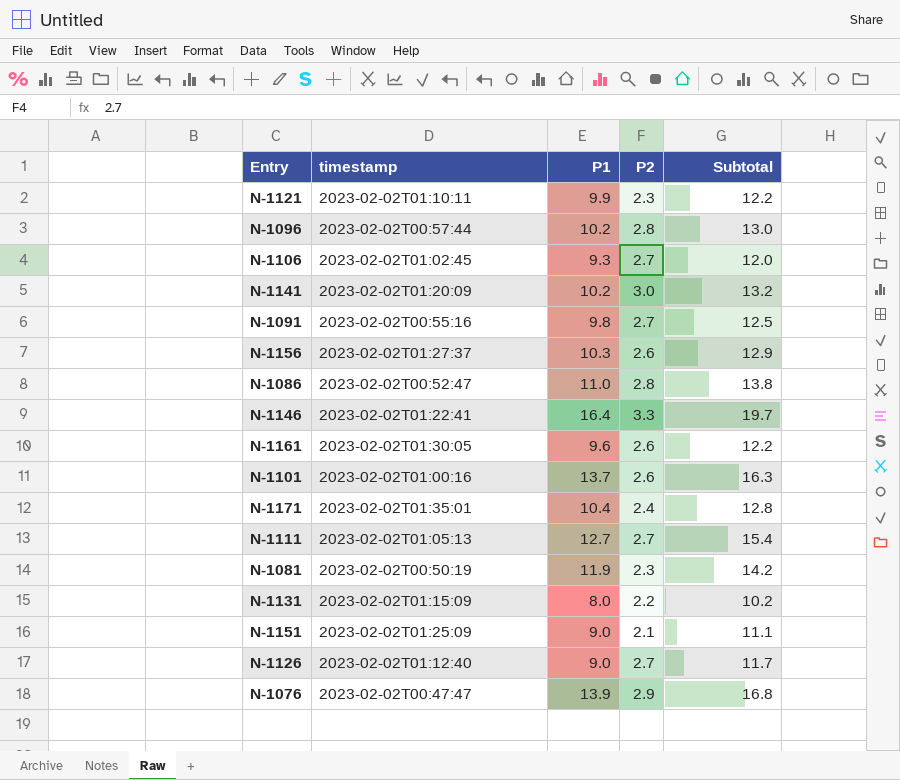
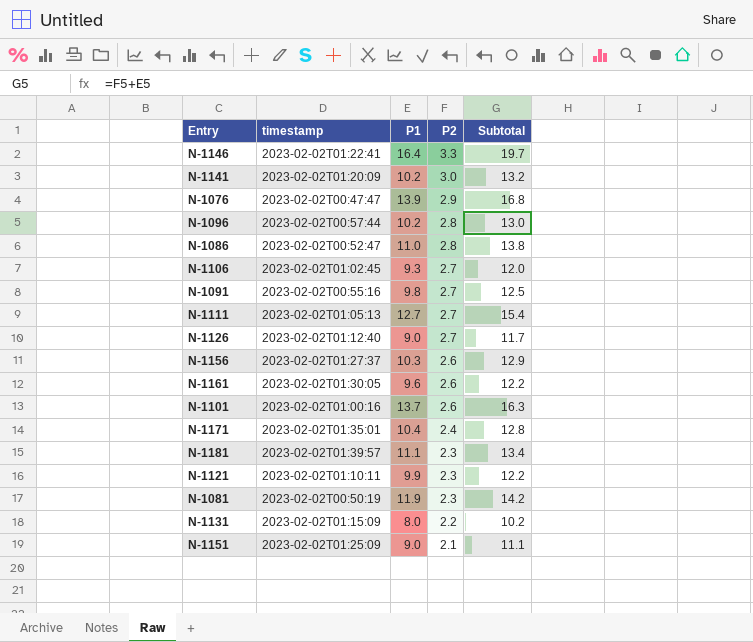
row order: none -> P2 descending
row N-1181: none -> 2023-02-02T01:39:57 | 11.1 | 2.3 | 13.4

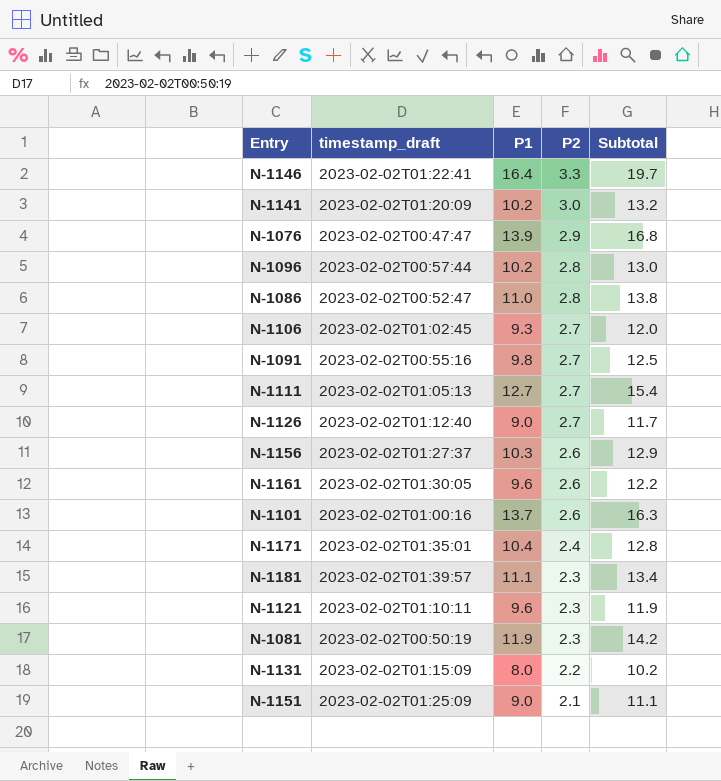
column name: timestamp -> timestamp_draft
N-1121 | P1: 9.9 -> 9.6
N-1121 | Subtotal: 12.2 -> 11.9

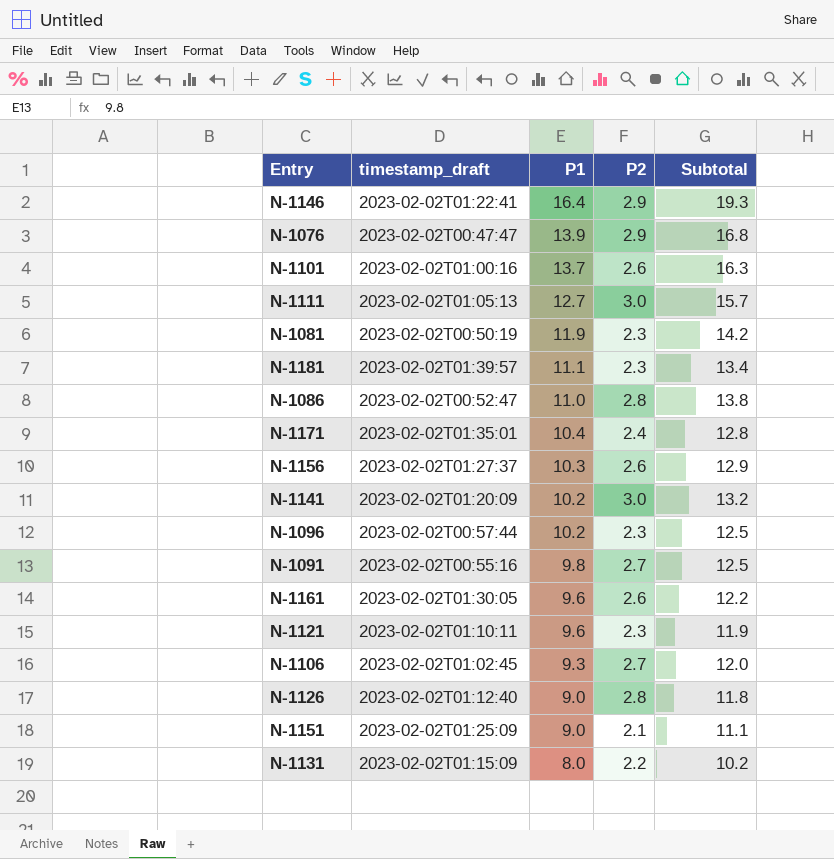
row order: P2 descending -> P1 descending
N-1146 | P2: 3.3 -> 2.9
N-1146 | Subtotal: 19.7 -> 19.3
N-1111 | P2: 2.7 -> 3.0
N-1111 | Subtotal: 15.4 -> 15.7
N-1096 | P2: 2.8 -> 2.3
N-1096 | Subtotal: 13.0 -> 12.5
N-1126 | P2: 2.7 -> 2.8
N-1126 | Subtotal: 11.7 -> 11.8

